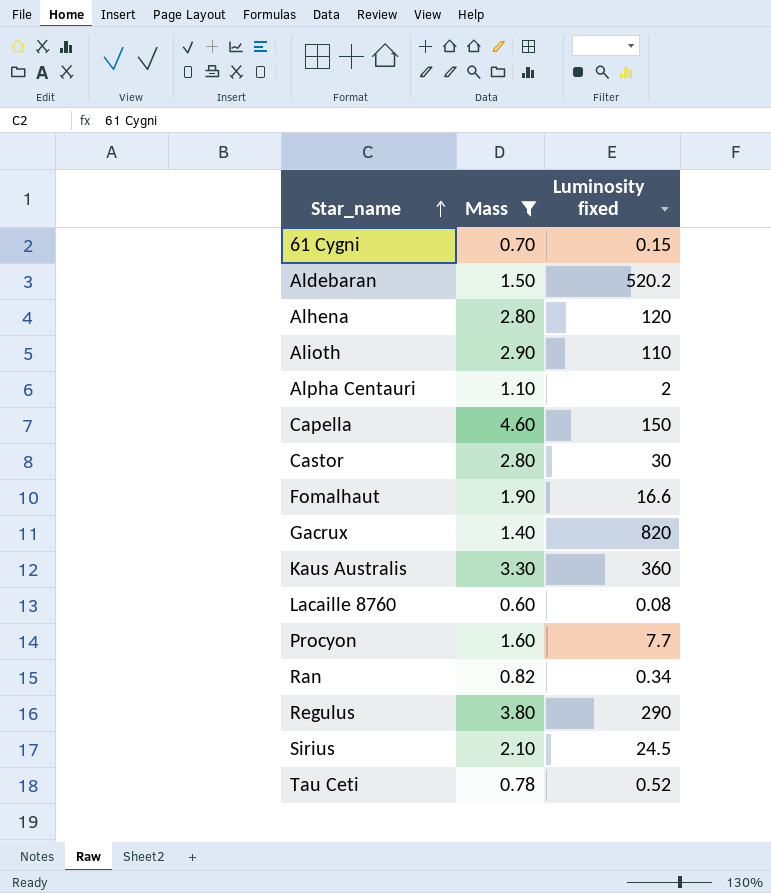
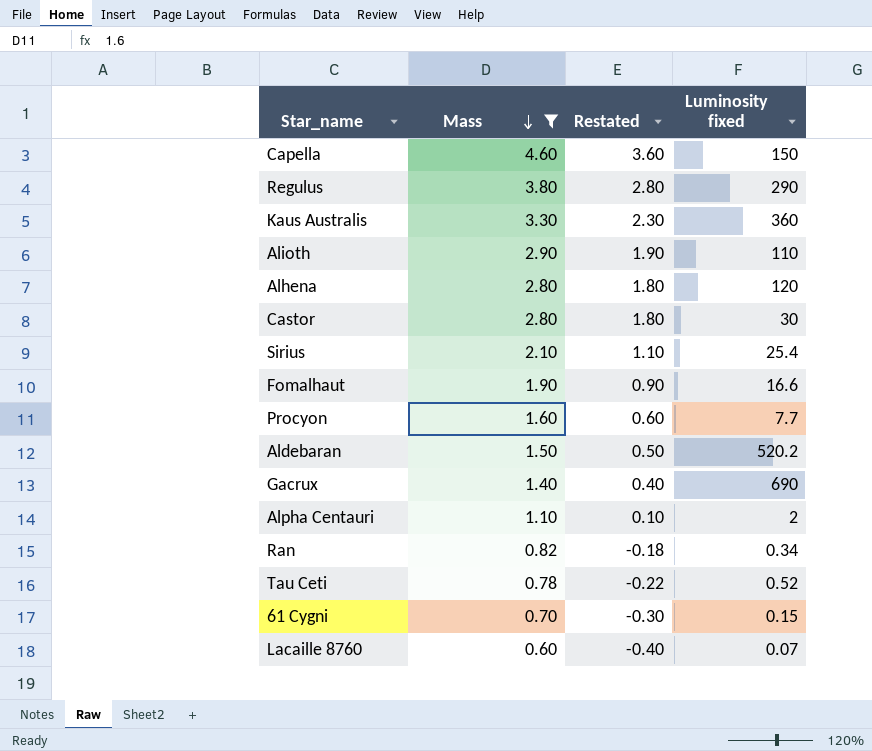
row order: Star_name ascending -> Mass descending
column Restated | formula: none -> [Mass] - 1
Sirius | Luminosity fixed: 24.5 -> 25.4
Gacrux | Luminosity fixed: 820 -> 690
Lacaille 8760 | Luminosity fixed: 0.08 -> 0.07

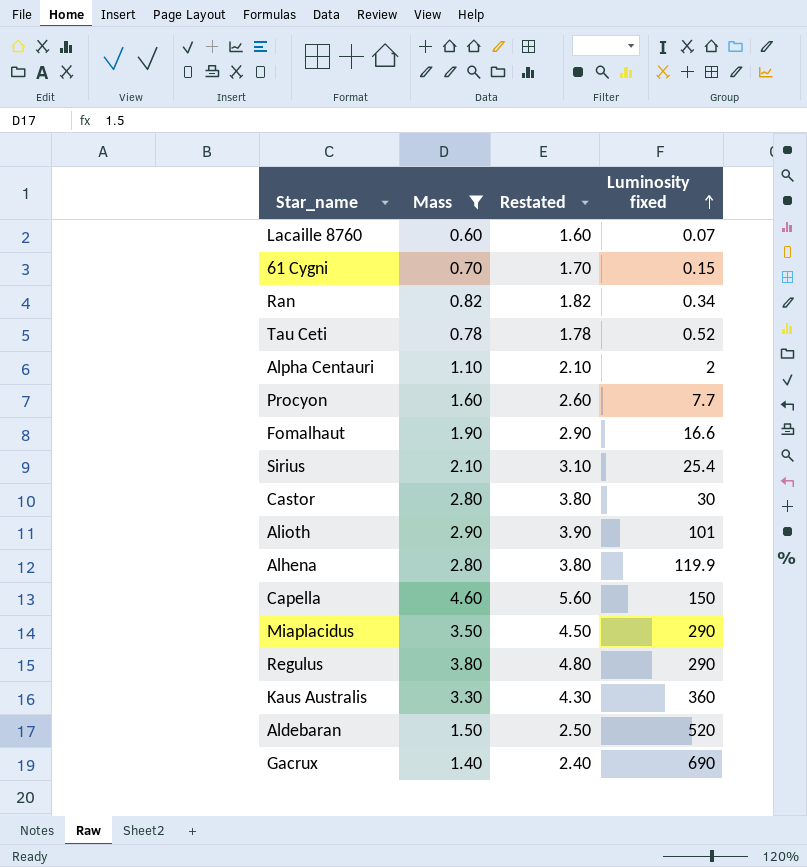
row order: Mass descending -> Luminosity fixed ascending
column Restated | formula: [Mass] - 1 -> [Mass] + 1
Alioth | Luminosity fixed: 110 -> 101
Alhena | Luminosity fixed: 120 -> 119.9
row Miaplacidus: none -> 3.50 | 4.50 | 290
Aldebaran | Luminosity fixed: 520.2 -> 520

